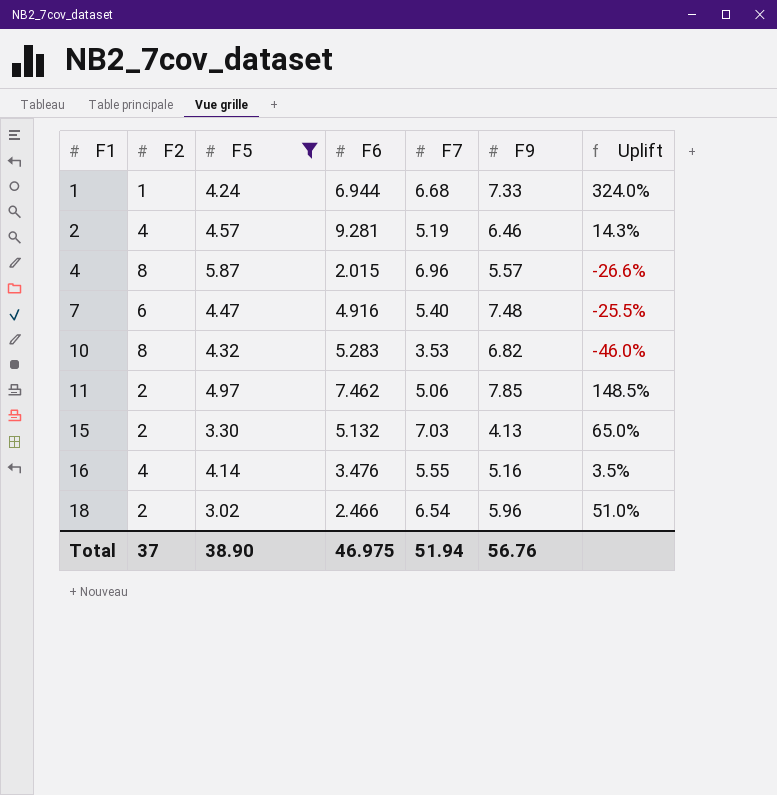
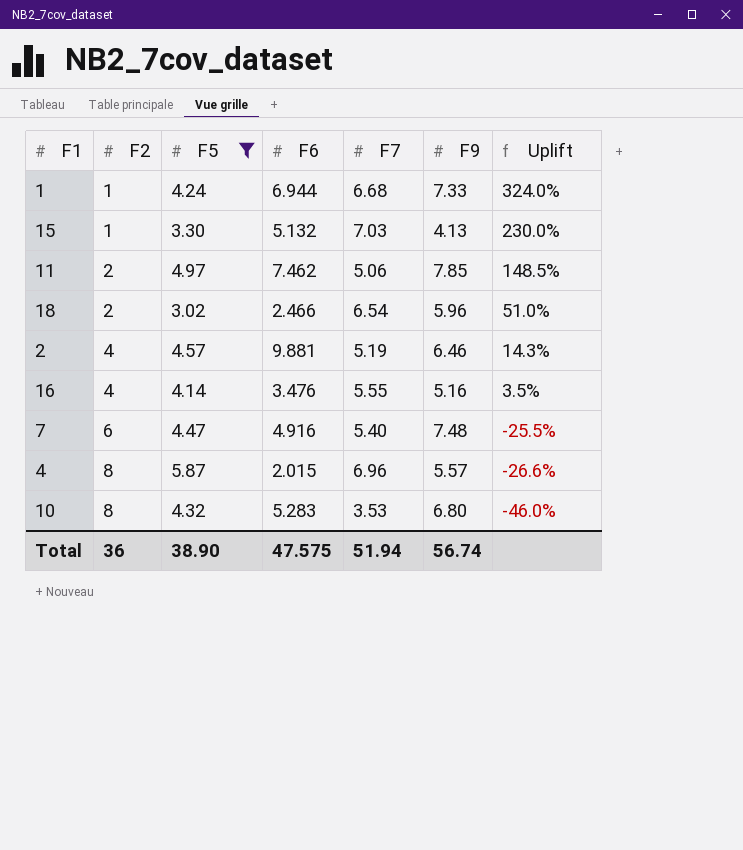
row order: F1 ascending -> F2 ascending
15 | F2: 2 -> 1
15 | Uplift: 65.0% -> 230.0%
2 | F6: 9.281 -> 9.881
10 | F9: 6.82 -> 6.80
Total | F2: 37 -> 36
Total | F6: 46.975 -> 47.575
Total | F9: 56.76 -> 56.74

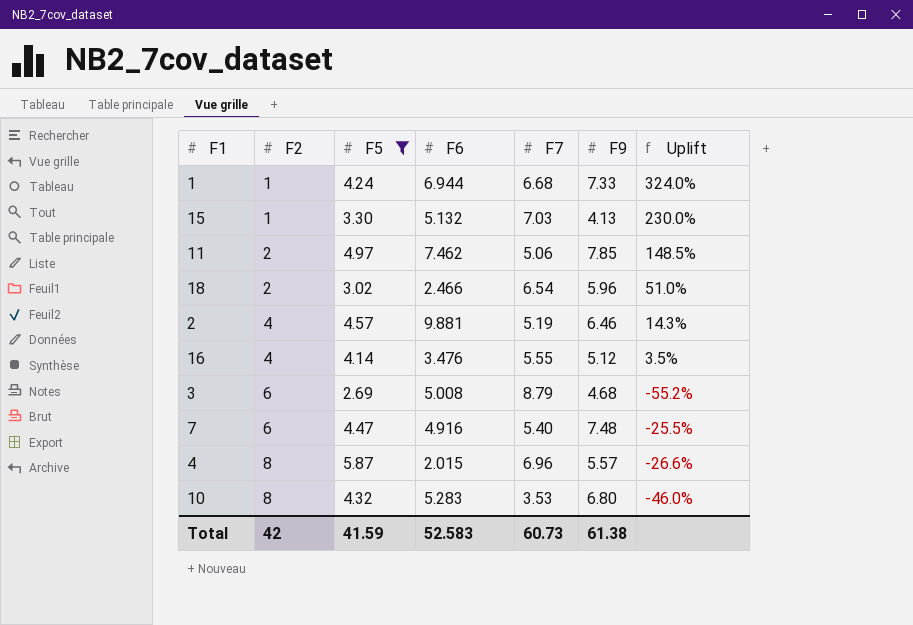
16 | F9: 5.16 -> 5.12
row 3: none -> 6 | 2.69 | 5.008 | 8.79 | 4.68 | -55.2%
Total | F2: 36 -> 42
Total | F5: 38.90 -> 41.59
Total | F6: 47.575 -> 52.583
Total | F7: 51.94 -> 60.73
Total | F9: 56.74 -> 61.38

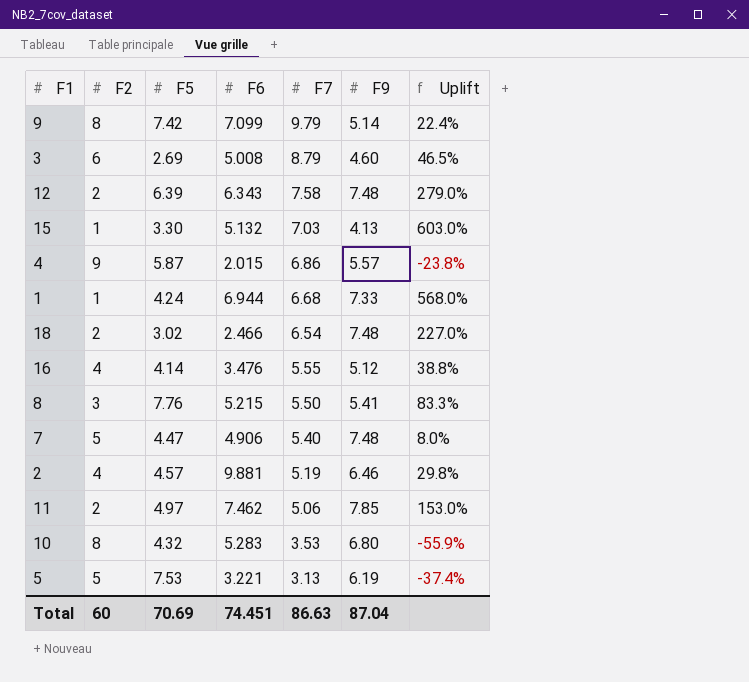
filter: F5 <= 5.87 -> none
row order: F2 ascending -> F7 descending
column Uplift | formula: ([F5] - [F2]) / [F2] -> ([F7] - [F2]) / [F2]
3 | F9: 4.68 -> 4.60
4 | F2: 8 -> 9
4 | F7: 6.96 -> 6.86
18 | F9: 5.96 -> 7.48
7 | F2: 6 -> 5
7 | F6: 4.916 -> 4.906
Total | F2: 42 -> 60
Total | F5: 41.59 -> 70.69
Total | F6: 52.583 -> 74.451
Total | F7: 60.73 -> 86.63
Total | F9: 61.38 -> 87.04

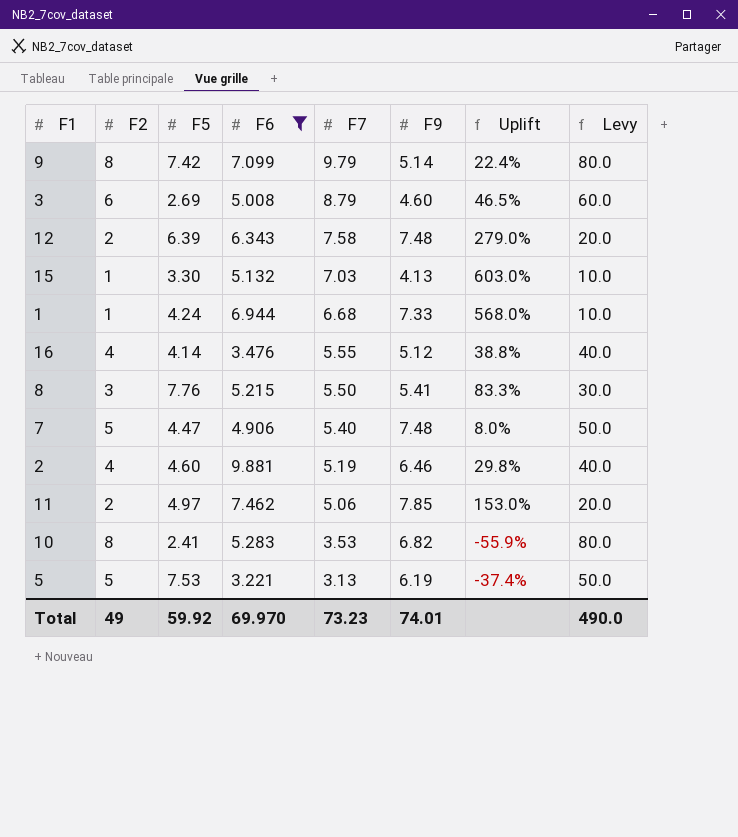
filter: none -> F6 >= 3.221
column Levy | formula: none -> [F2] * 10
2 | F5: 4.57 -> 4.60
10 | F5: 4.32 -> 2.41
10 | F9: 6.80 -> 6.82
Total | F2: 60 -> 49
Total | F5: 70.69 -> 59.92
Total | F6: 74.451 -> 69.970
Total | F7: 86.63 -> 73.23
Total | F9: 87.04 -> 74.01

